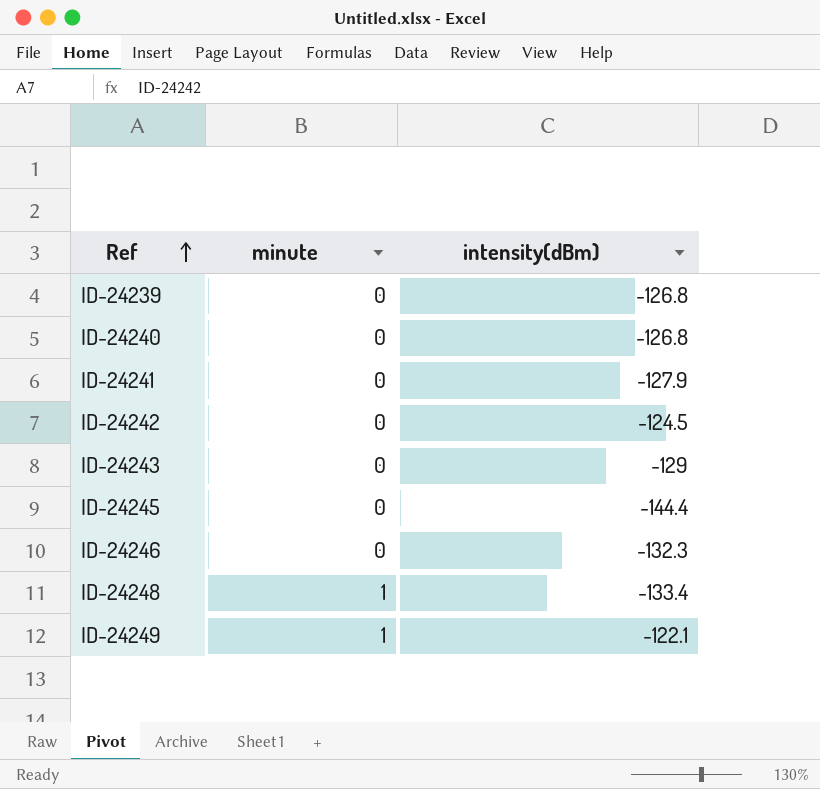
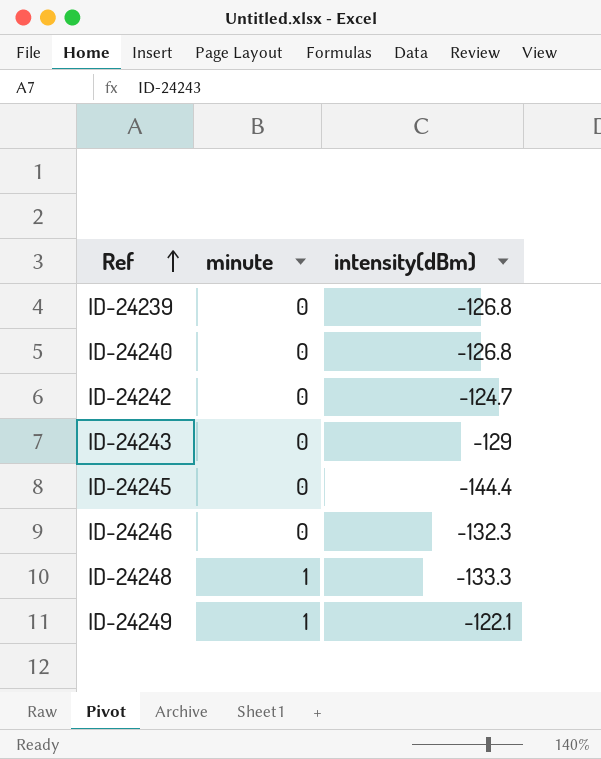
row ID-24241: 0 | -127.9 -> none
ID-24242 | intensity(dBm): -124.5 -> -124.7
ID-24248 | intensity(dBm): -133.4 -> -133.3

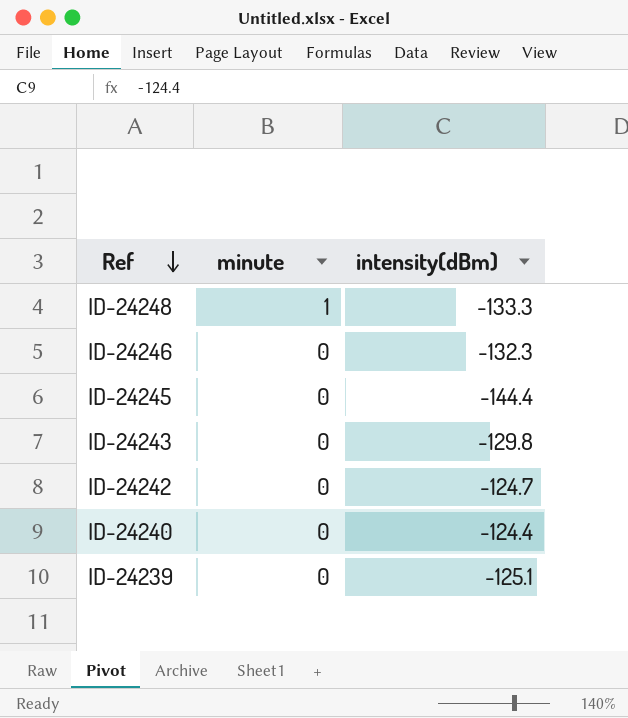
row order: Ref ascending -> Ref descending
row ID-24249: 1 | -122.1 -> none
ID-24243 | intensity(dBm): -129 -> -129.8
ID-24240 | intensity(dBm): -126.8 -> -124.4
ID-24239 | intensity(dBm): -126.8 -> -125.1

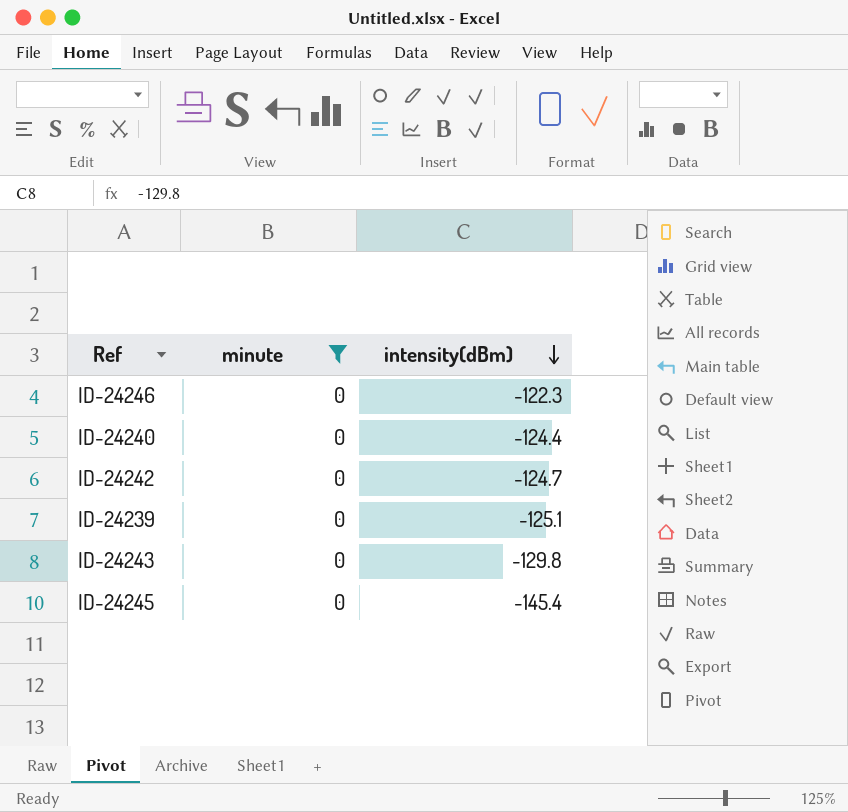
filter: none -> minute = 0
row order: Ref descending -> intensity(dBm) descending
ID-24246 | intensity(dBm): -132.3 -> -122.3
ID-24245 | intensity(dBm): -144.4 -> -145.4

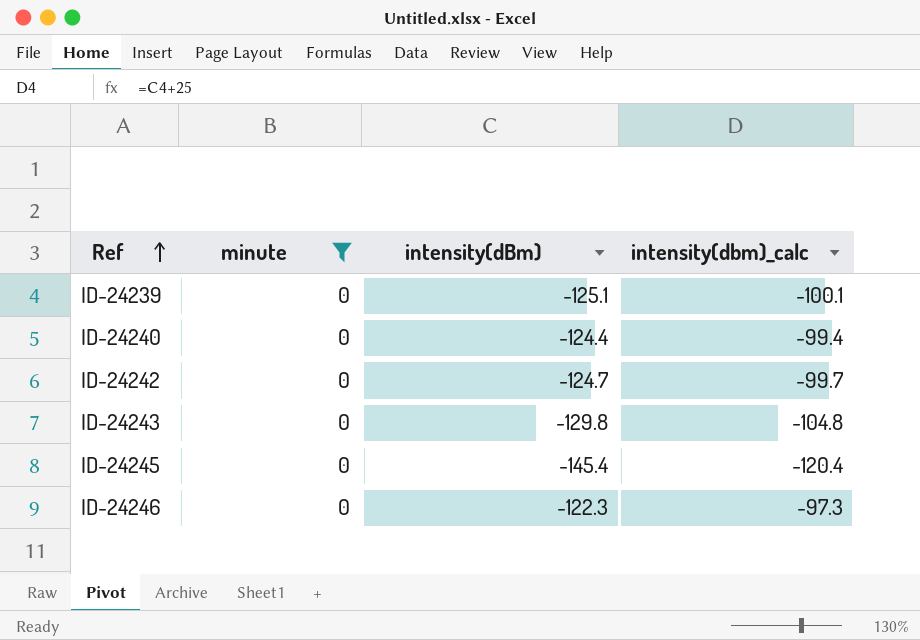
row order: intensity(dBm) descending -> Ref ascending
column intensity(dbm)_calc | formula: none -> [intensity(dBm)] + 25

